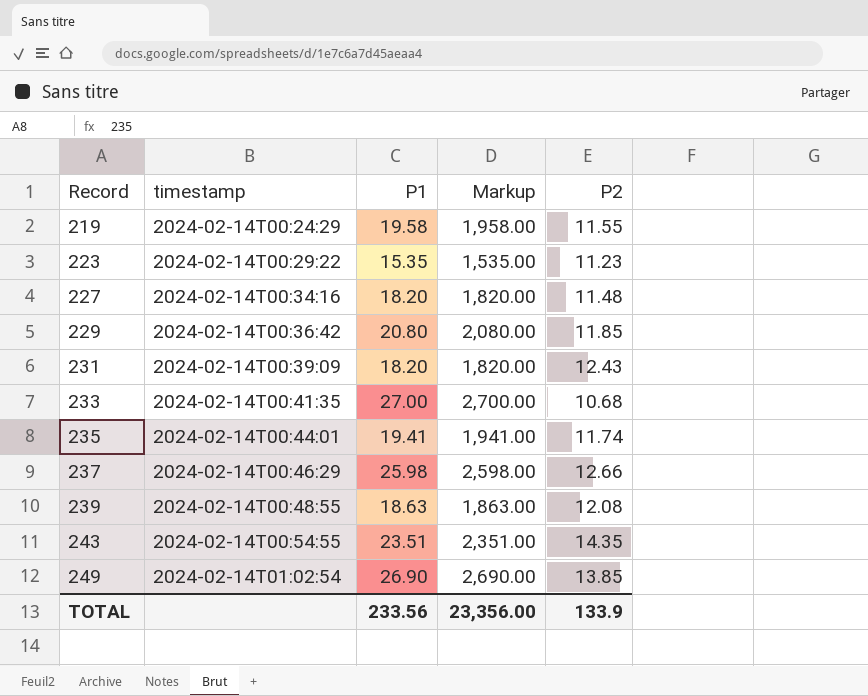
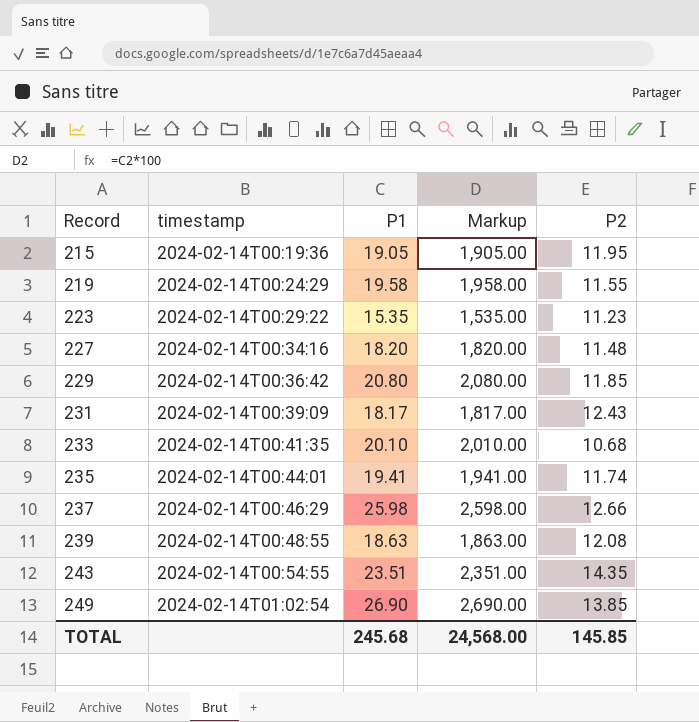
row 215: none -> 2024-02-14T00:19:36 | 19.05 | 1,905.00 | 11.95
231 | P1: 18.20 -> 18.17
231 | Markup: 1,820.00 -> 1,817.00
233 | P1: 27.00 -> 20.10
233 | Markup: 2,700.00 -> 2,010.00
TOTAL | P1: 233.56 -> 245.68
TOTAL | Markup: 23,356.00 -> 24,568.00
TOTAL | P2: 133.9 -> 145.85

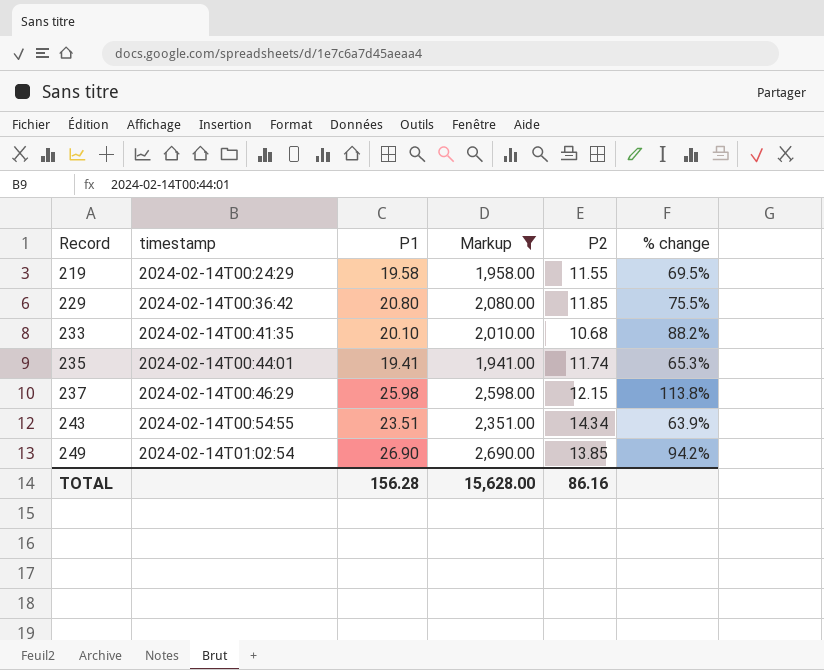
filter: none -> Markup >= 1,941.00
column % change | formula: none -> ([P1] - [P2]) / [P2]
237 | P2: 12.66 -> 12.15
243 | P2: 14.35 -> 14.34
TOTAL | P1: 245.68 -> 156.28
TOTAL | Markup: 24,568.00 -> 15,628.00
TOTAL | P2: 145.85 -> 86.16

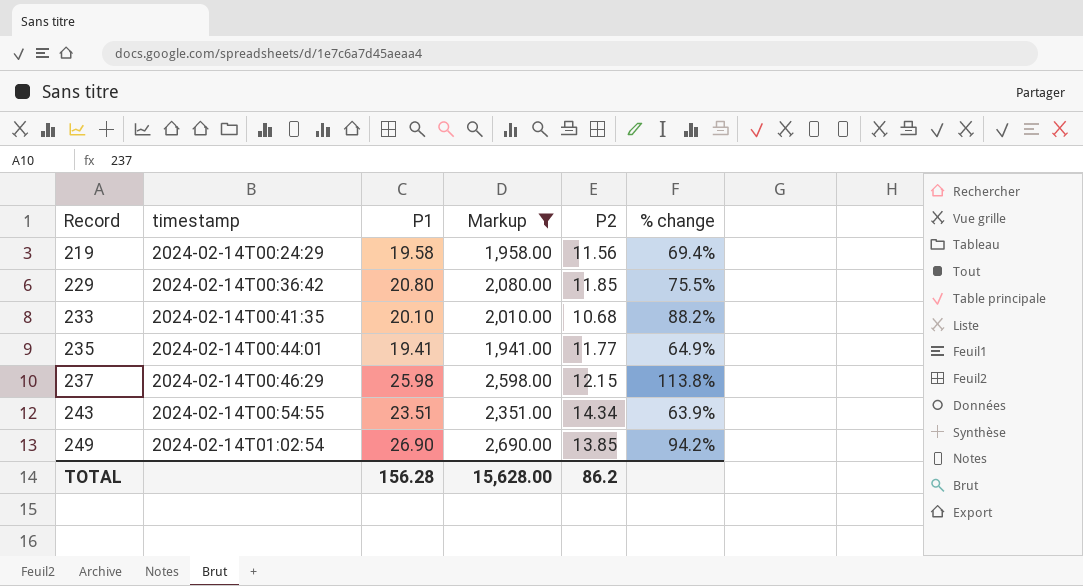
219 | P2: 11.55 -> 11.56
219 | % change: 69.5% -> 69.4%
235 | P2: 11.74 -> 11.77
235 | % change: 65.3% -> 64.9%
TOTAL | P2: 86.16 -> 86.2

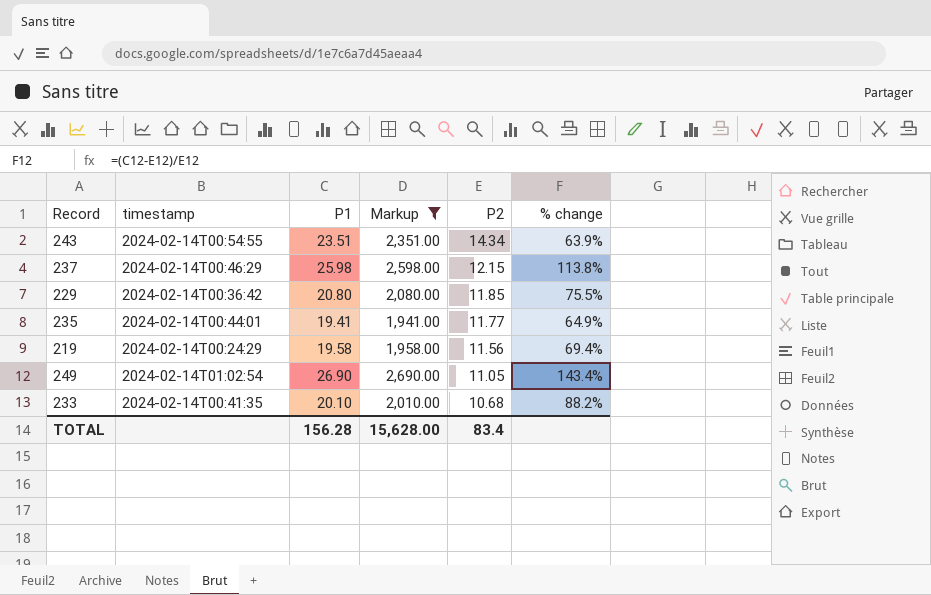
row order: Record ascending -> P2 descending
249 | P2: 13.85 -> 11.05
249 | % change: 94.2% -> 143.4%
TOTAL | P2: 86.2 -> 83.4

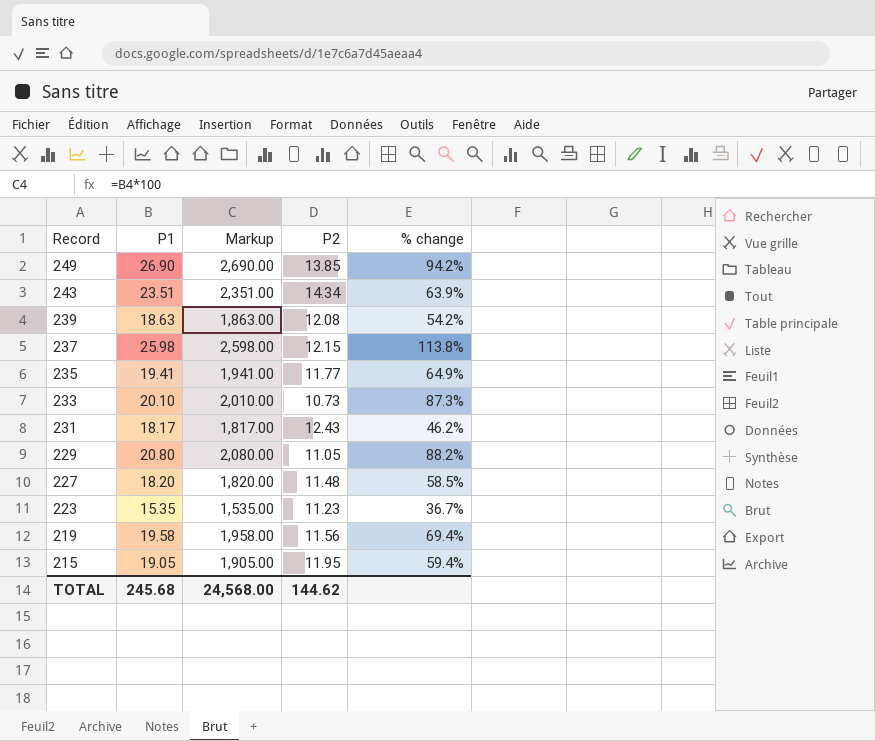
filter: Markup >= 1,941.00 -> none
row order: P2 descending -> Record descending
column timestamp | position: 2 -> none
249 | P2: 11.05 -> 13.85
249 | % change: 143.4% -> 94.2%
233 | P2: 10.68 -> 10.73
233 | % change: 88.2% -> 87.3%
229 | P2: 11.85 -> 11.05
229 | % change: 75.5% -> 88.2%
TOTAL | P1: 156.28 -> 245.68
TOTAL | Markup: 15,628.00 -> 24,568.00
TOTAL | P2: 83.4 -> 144.62

